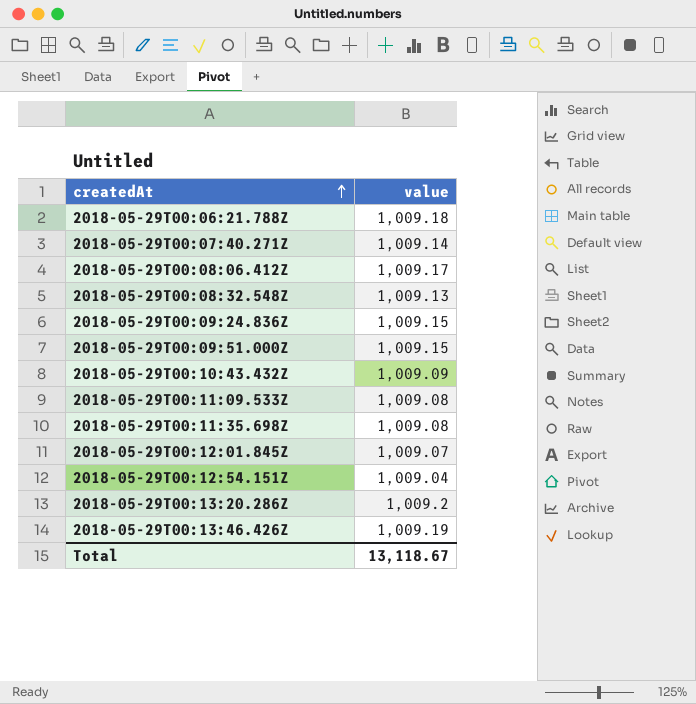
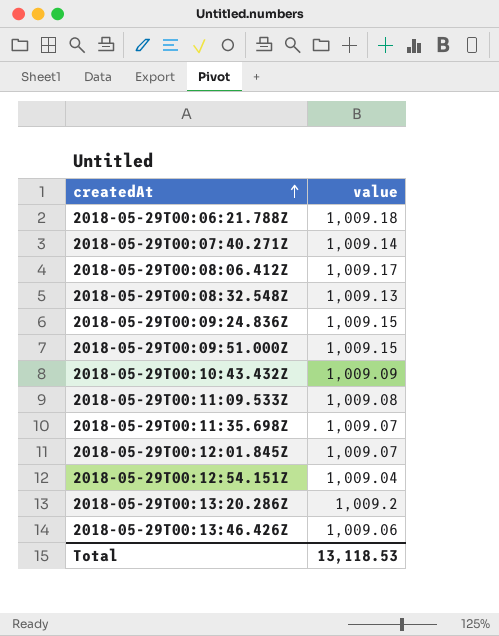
2018-05-29T00:11:35.698Z | value: 1,009.08 -> 1,009.07
2018-05-29T00:13:46.426Z | value: 1,009.19 -> 1,009.06
Total | value: 13,118.67 -> 13,118.53

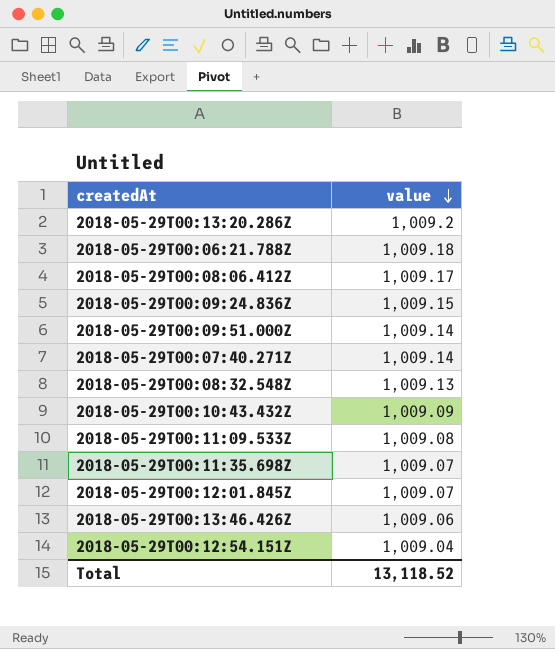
row order: createdAt ascending -> value descending
2018-05-29T00:09:51.000Z | value: 1,009.15 -> 1,009.14
Total | value: 13,118.53 -> 13,118.52

